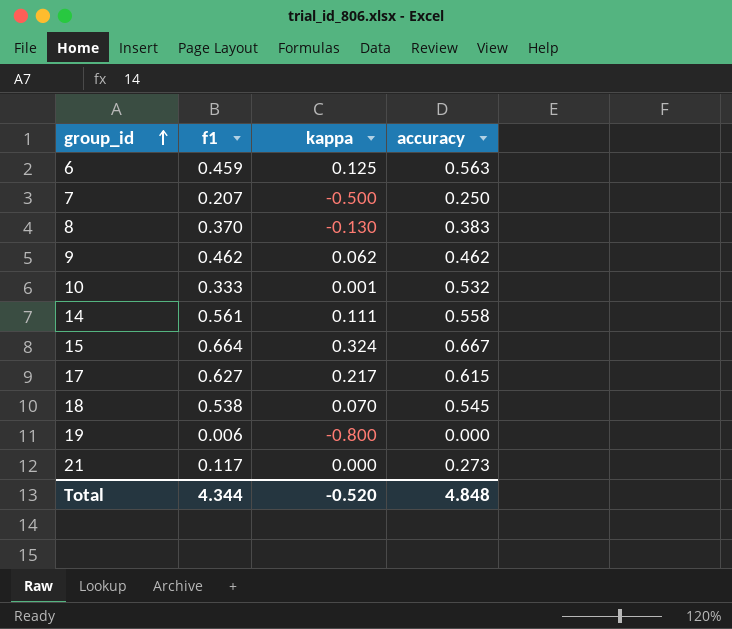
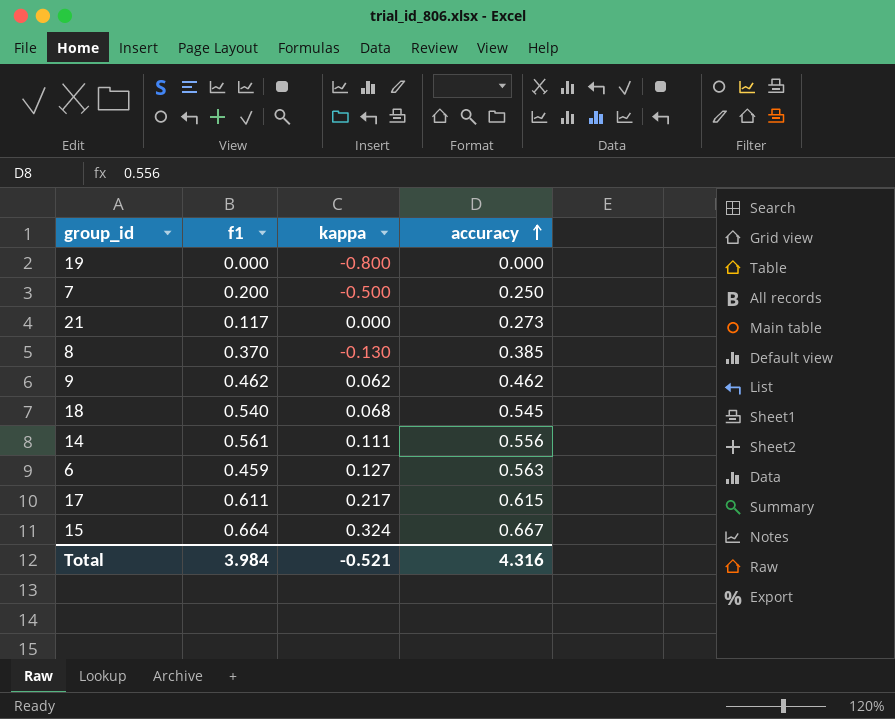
row order: group_id ascending -> accuracy ascending
row 10: 0.333 | 0.001 | 0.532 -> none
19 | f1: 0.006 -> 0.000
7 | f1: 0.207 -> 0.200
8 | accuracy: 0.383 -> 0.385
18 | f1: 0.538 -> 0.540
18 | kappa: 0.070 -> 0.068
14 | accuracy: 0.558 -> 0.556
6 | kappa: 0.125 -> 0.127
17 | f1: 0.627 -> 0.611
Total | f1: 4.344 -> 3.984
Total | kappa: -0.520 -> -0.521
Total | accuracy: 4.848 -> 4.316

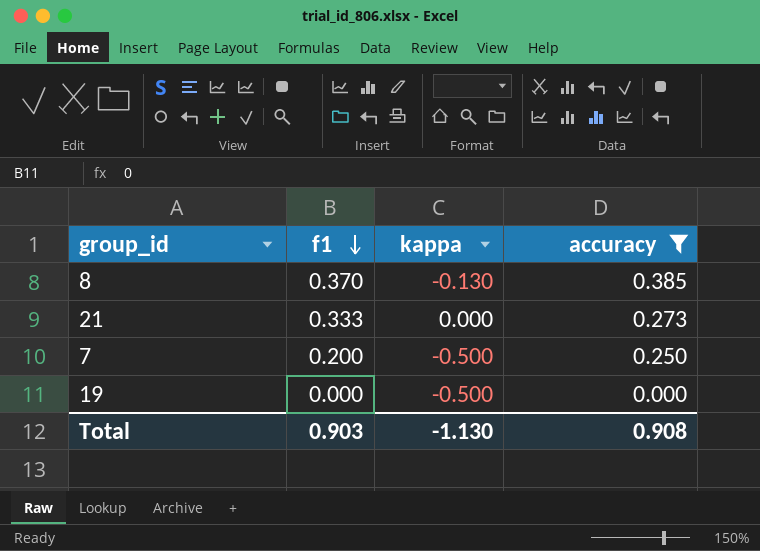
filter: none -> accuracy <= 0.385
row order: accuracy ascending -> f1 descending
21 | f1: 0.117 -> 0.333
19 | kappa: -0.800 -> -0.500
Total | f1: 3.984 -> 0.903
Total | kappa: -0.521 -> -1.130
Total | accuracy: 4.316 -> 0.908

